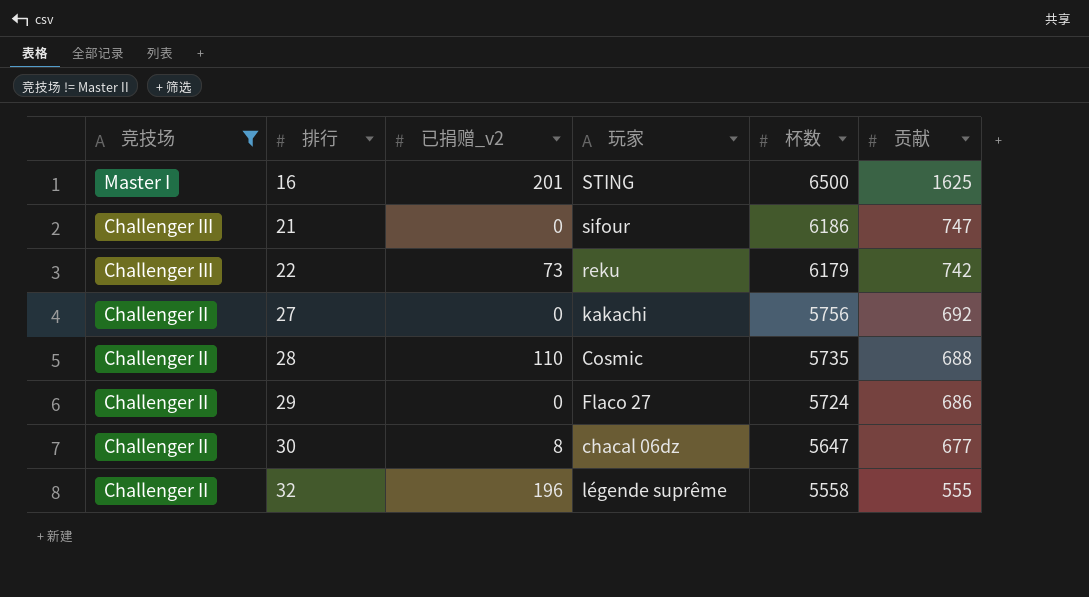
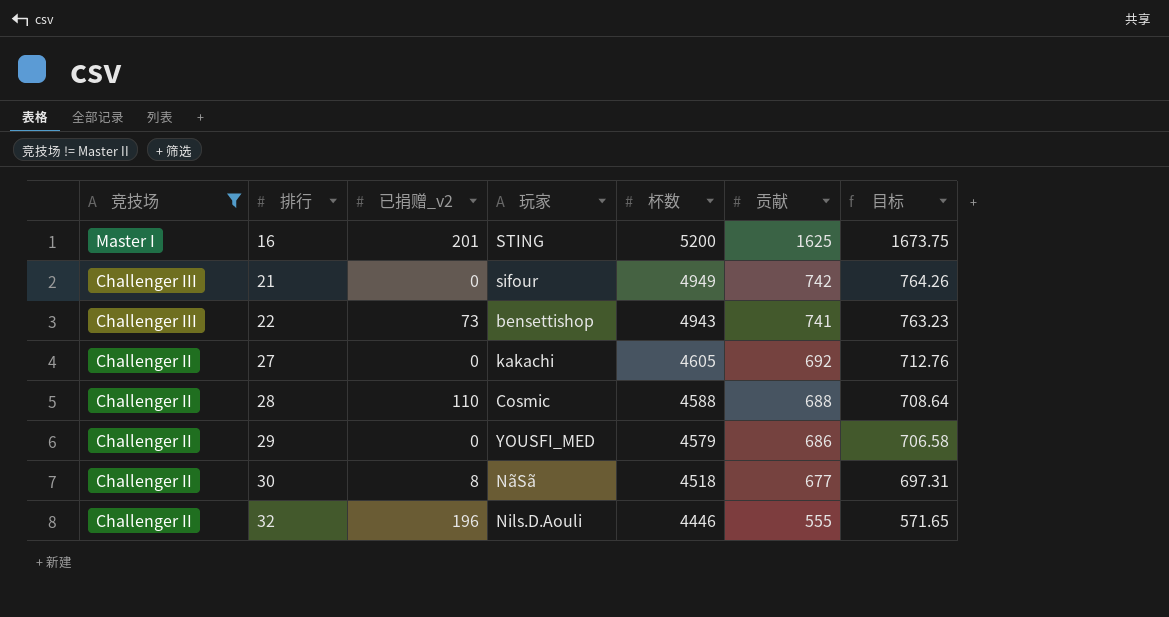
column 目标 | formula: none -> [贡献] * 1.03
16 | 杯数: 6500 -> 5200
21 | 杯数: 6186 -> 4949
21 | 贡献: 747 -> 742
22 | 玩家: reku -> bensettishop
22 | 杯数: 6179 -> 4943
22 | 贡献: 742 -> 741
27 | 杯数: 5756 -> 4605
28 | 杯数: 5735 -> 4588
29 | 玩家: Flaco 27 -> YOUSFI_MED
29 | 杯数: 5724 -> 4579
30 | 玩家: chacal 06dz -> NãSã
30 | 杯数: 5647 -> 4518
32 | 玩家: légende suprême -> Nils.D.Aouli
32 | 杯数: 5558 -> 4446

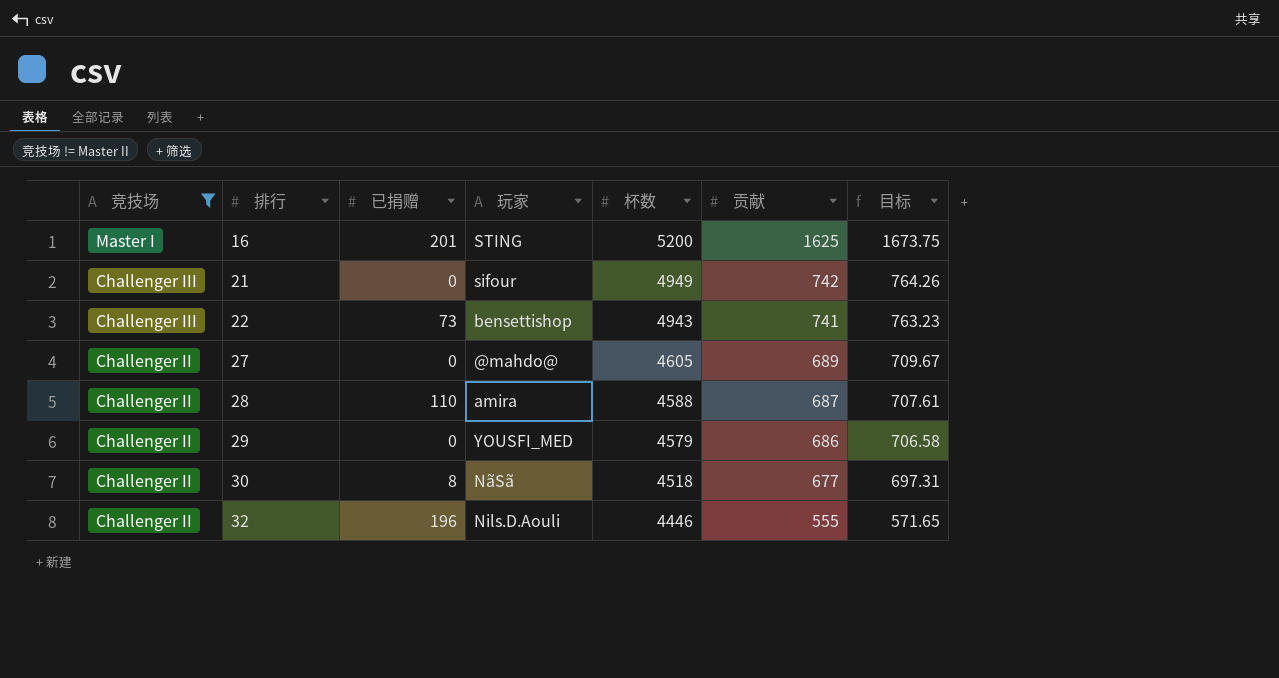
column name: 已捐赠_v2 -> 已捐赠
27 | 玩家: kakachi -> @mahdo@
27 | 贡献: 692 -> 689
27 | 目标: 712.76 -> 709.67
28 | 玩家: Cosmic -> amira
28 | 贡献: 688 -> 687
28 | 目标: 708.64 -> 707.61

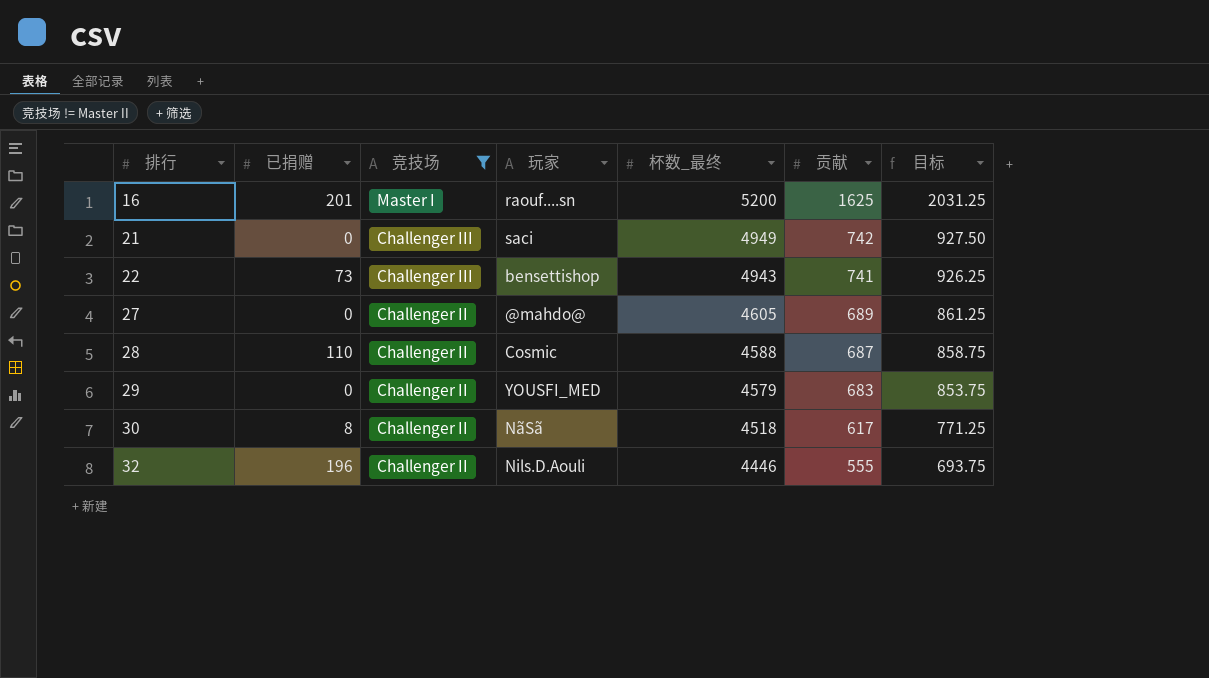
column 竞技场 | position: 1 -> 3
column name: 杯数 -> 杯数_最终
column 目标 | formula: [贡献] * 1.03 -> [贡献] * 1.25
16 | 玩家: STING -> raouf....sn
21 | 玩家: sifour -> saci
28 | 玩家: amira -> Cosmic
29 | 贡献: 686 -> 683
30 | 贡献: 677 -> 617

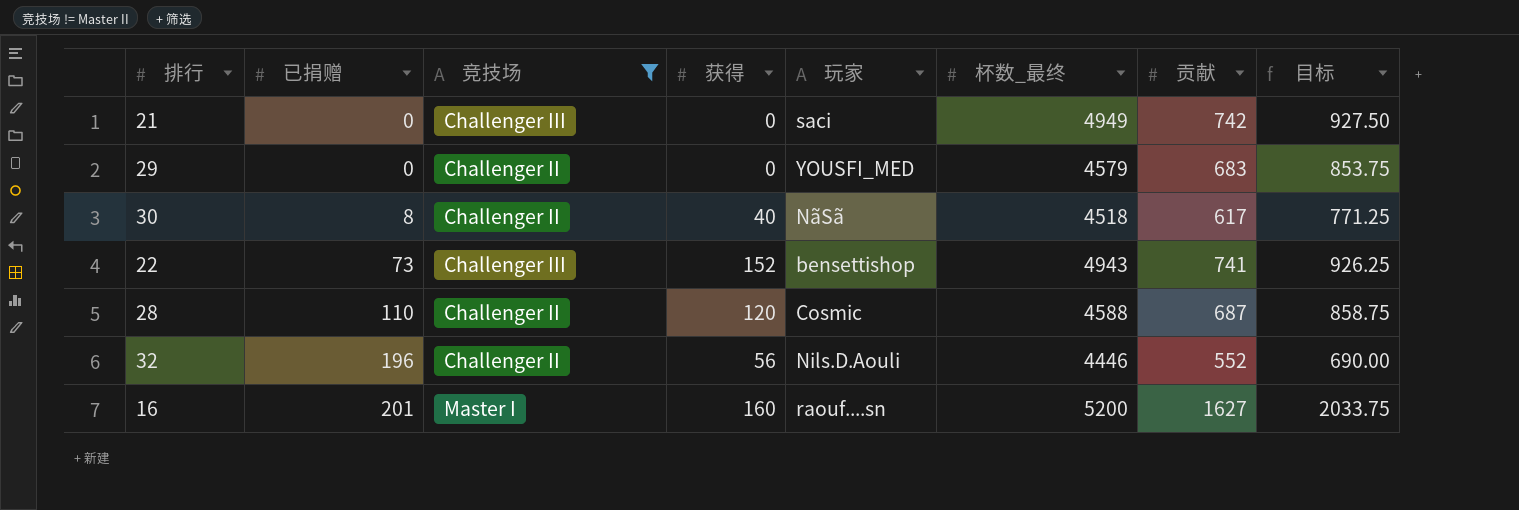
row order: 排行 ascending -> 已捐赠 ascending
column 获得 | position: none -> 4
row 27: 0 | Challenger II | @mahdo@ | 4605 | 689 | 861.25 -> none
32 | 贡献: 555 -> 552
32 | 目标: 693.75 -> 690.00
16 | 贡献: 1625 -> 1627
16 | 目标: 2031.25 -> 2033.75

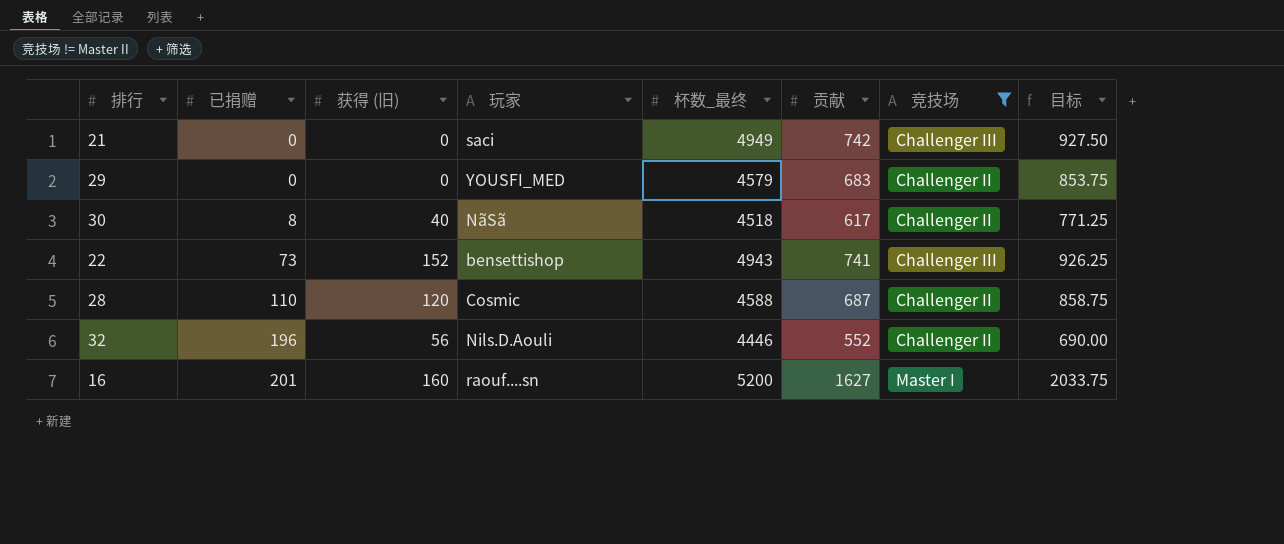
column name: 获得 -> 获得 (旧)
column 竞技场 | position: 3 -> 7

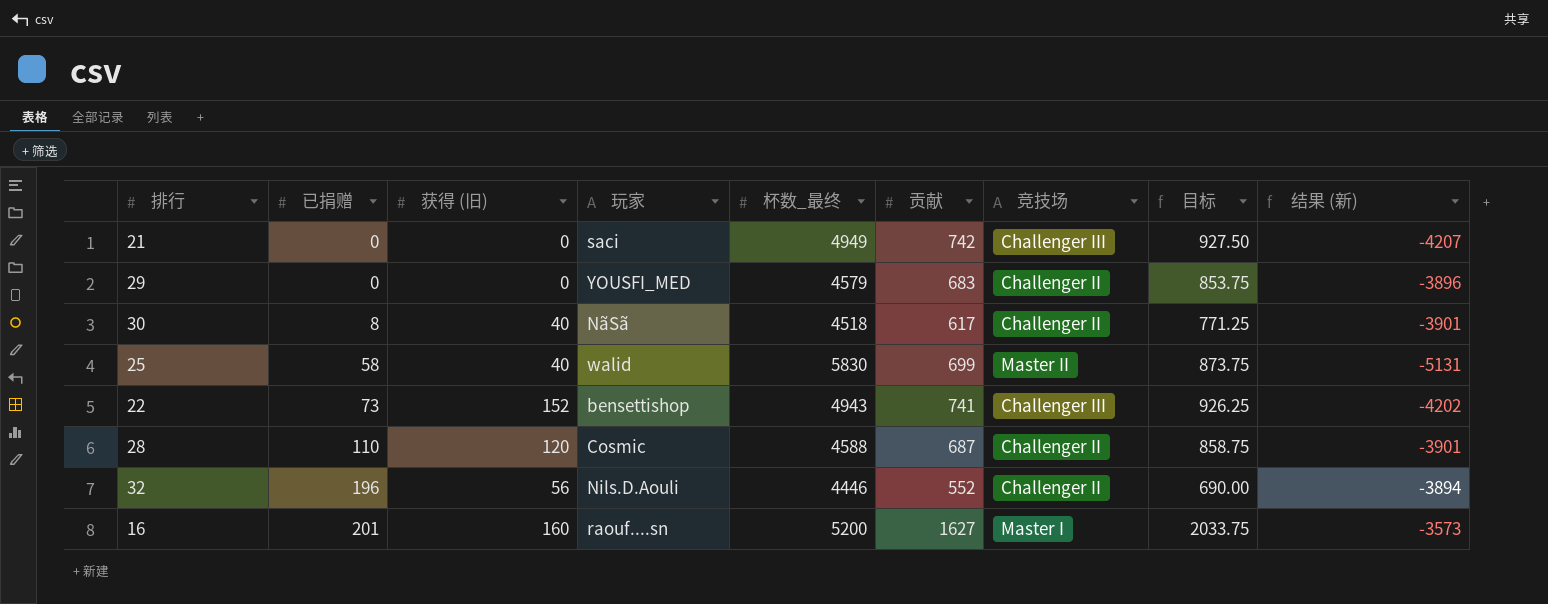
filter: 竞技场 != Master II -> none
column 结果 (新) | formula: none -> [贡献] - [杯数_最终]

